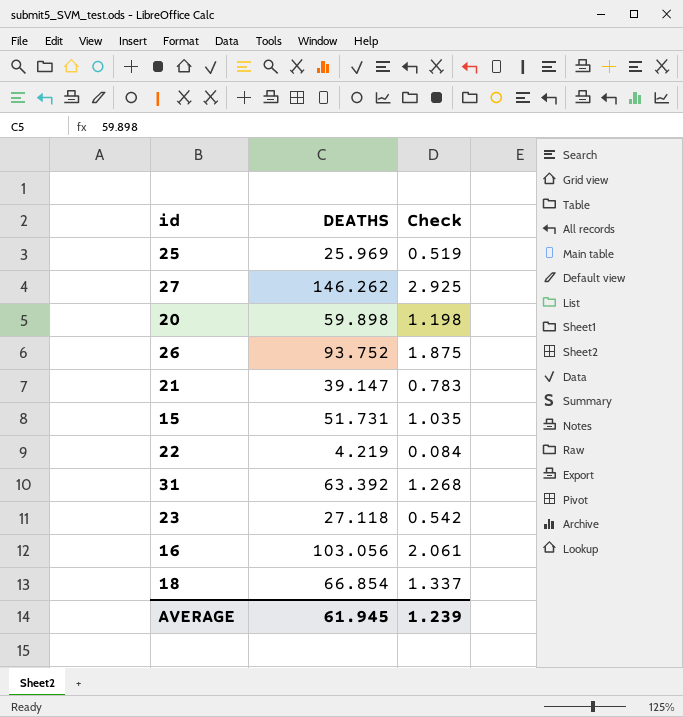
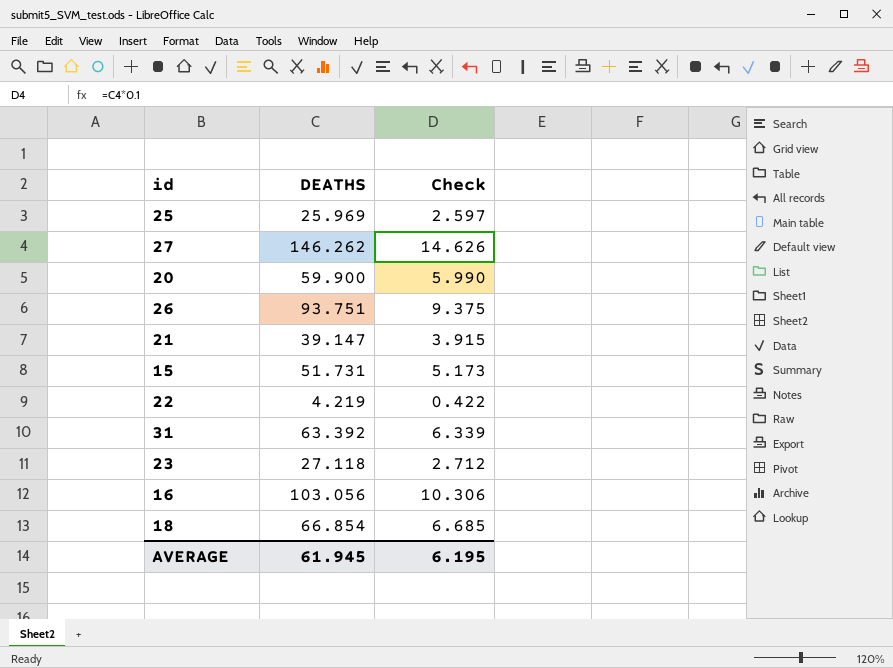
column Check | formula: [DEATHS] * 0.02 -> [DEATHS] * 0.1
20 | DEATHS: 59.898 -> 59.900
26 | DEATHS: 93.752 -> 93.751
AVERAGE | Check: 1.239 -> 6.195

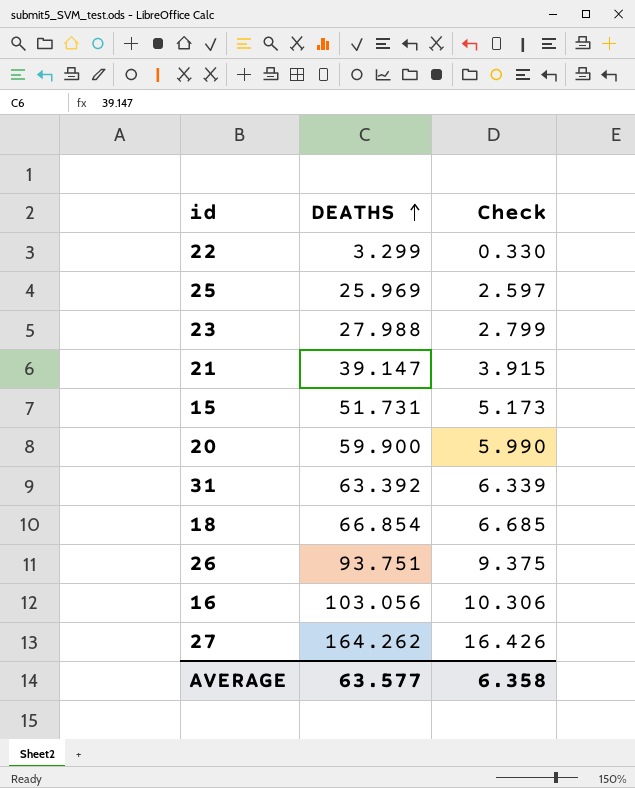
row order: none -> DEATHS ascending
22 | DEATHS: 4.219 -> 3.299
22 | Check: 0.422 -> 0.330
23 | DEATHS: 27.118 -> 27.988
23 | Check: 2.712 -> 2.799
27 | DEATHS: 146.262 -> 164.262
27 | Check: 14.626 -> 16.426
AVERAGE | DEATHS: 61.945 -> 63.577
AVERAGE | Check: 6.195 -> 6.358

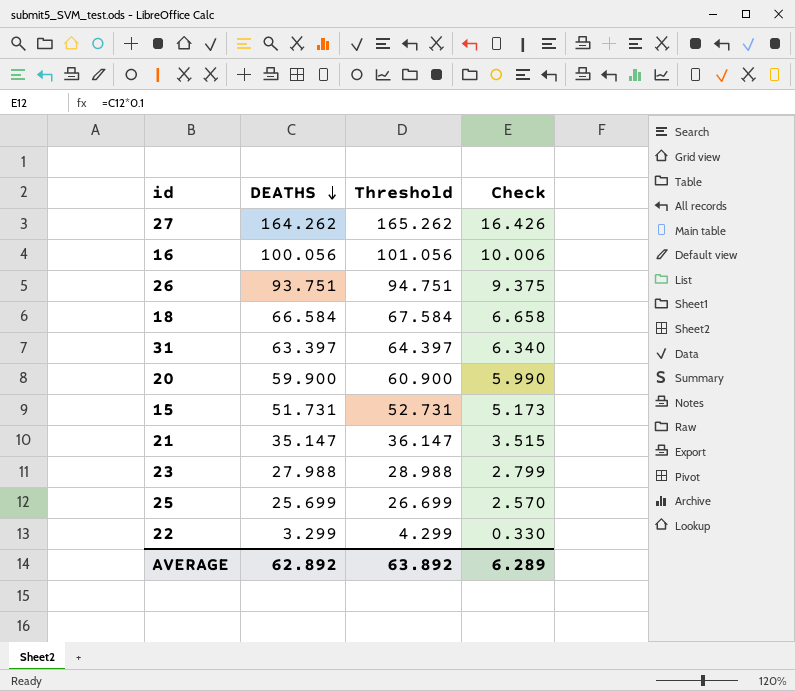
row order: DEATHS ascending -> DEATHS descending
column Threshold | formula: none -> [DEATHS] + 1
16 | DEATHS: 103.056 -> 100.056
16 | Check: 10.306 -> 10.006
18 | DEATHS: 66.854 -> 66.584
18 | Check: 6.685 -> 6.658
31 | DEATHS: 63.392 -> 63.397
31 | Check: 6.339 -> 6.340
21 | DEATHS: 39.147 -> 35.147
21 | Check: 3.915 -> 3.515
25 | DEATHS: 25.969 -> 25.699
25 | Check: 2.597 -> 2.570
AVERAGE | DEATHS: 63.577 -> 62.892
AVERAGE | Check: 6.358 -> 6.289

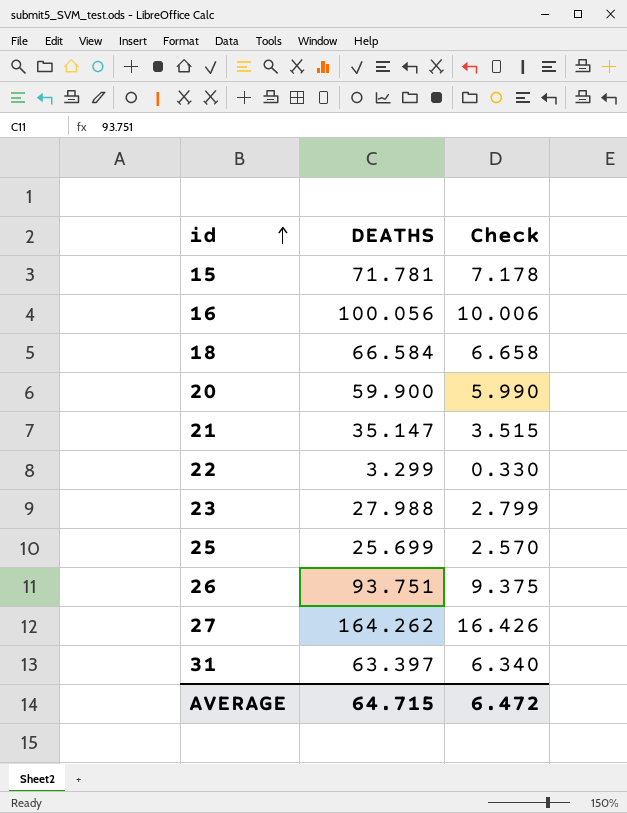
row order: DEATHS descending -> id ascending
column Threshold | formula: [DEATHS] + 1 -> none
15 | DEATHS: 51.731 -> 71.781
15 | Check: 5.173 -> 7.178
AVERAGE | DEATHS: 62.892 -> 64.715
AVERAGE | Check: 6.289 -> 6.472

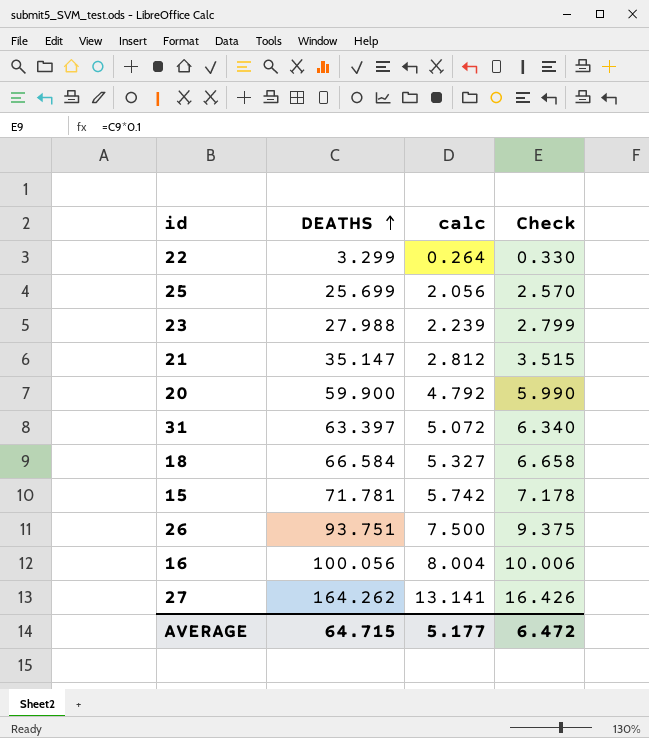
row order: id ascending -> DEATHS ascending
column calc | formula: none -> [DEATHS] * 0.08

